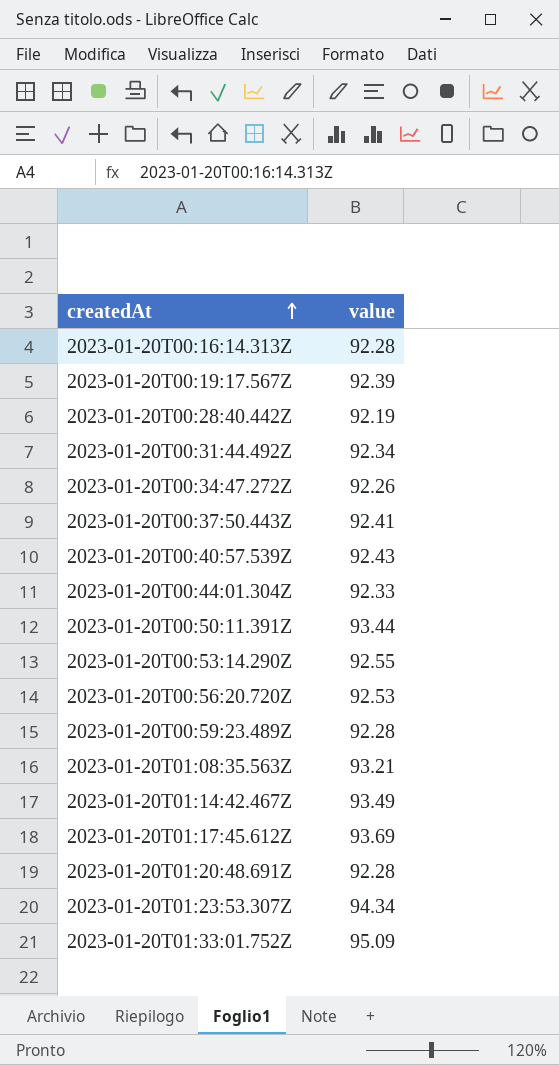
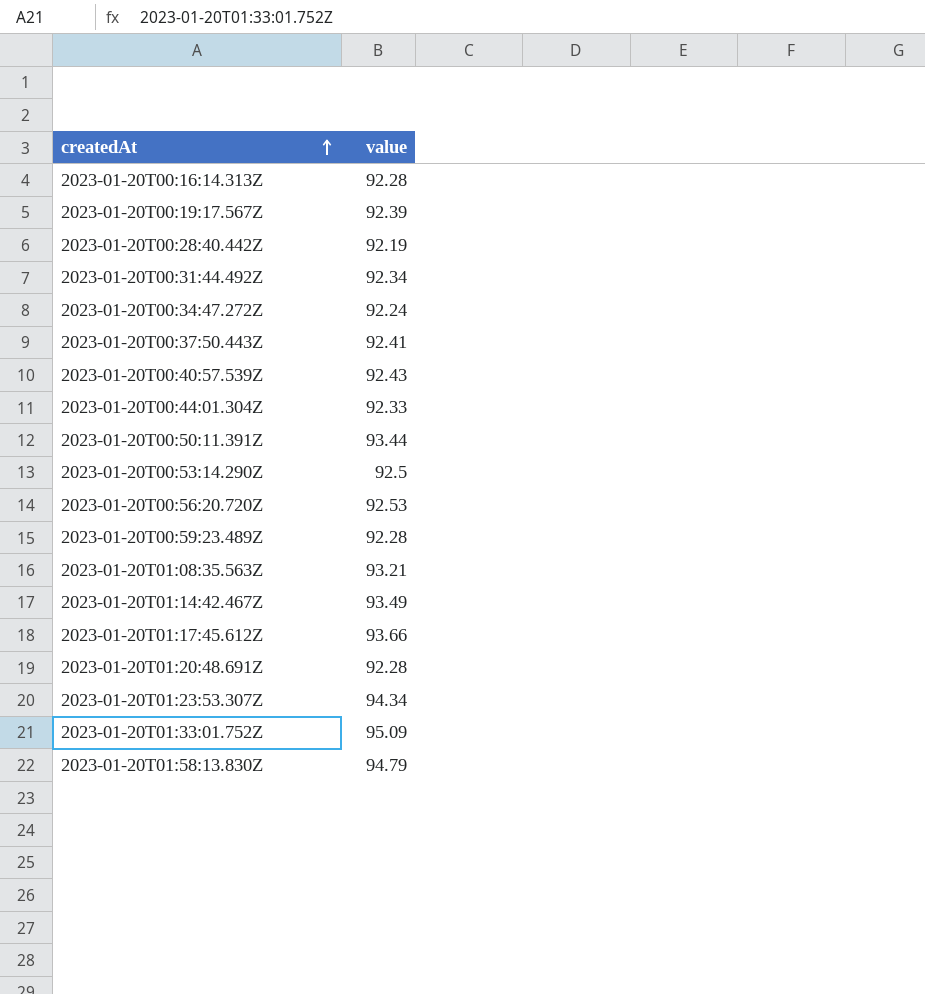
2023-01-20T00:34:47.272Z | value: 92.26 -> 92.24
2023-01-20T00:53:14.290Z | value: 92.55 -> 92.5
2023-01-20T01:17:45.612Z | value: 93.69 -> 93.66
row 2023-01-20T01:58:13.830Z: none -> 94.79

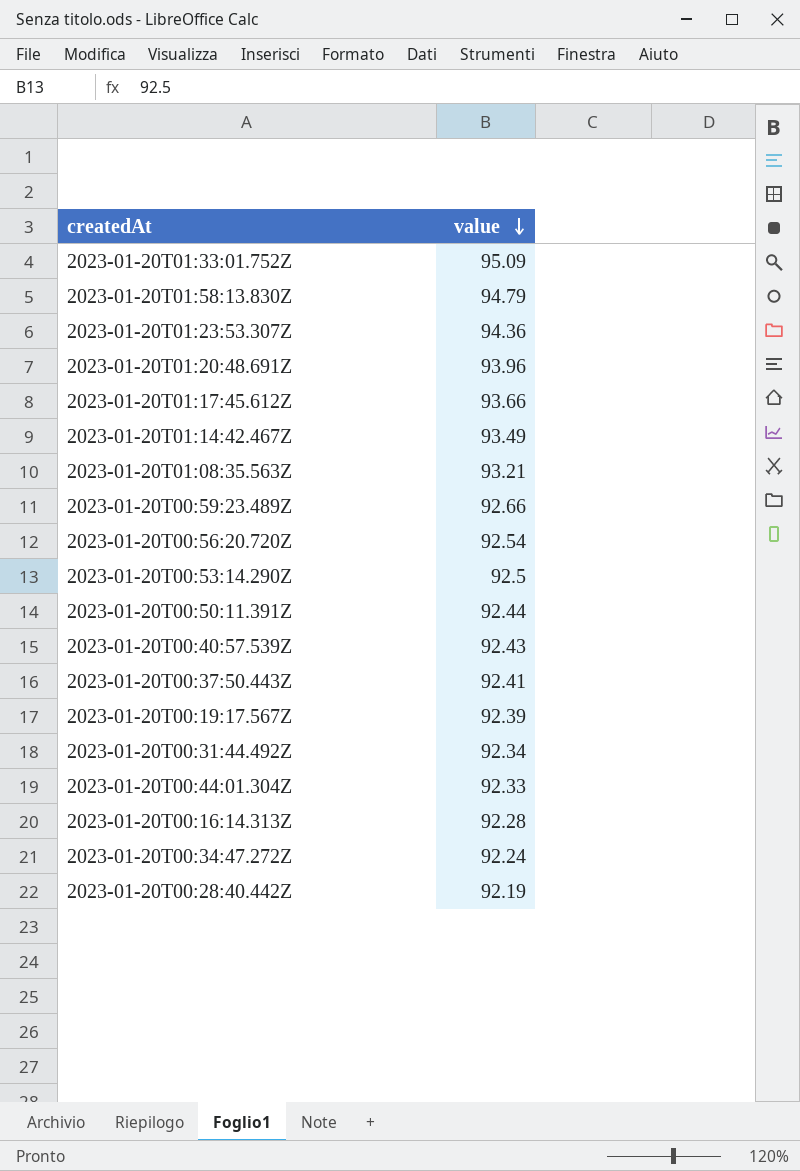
row order: createdAt ascending -> value descending
2023-01-20T01:23:53.307Z | value: 94.34 -> 94.36
2023-01-20T01:20:48.691Z | value: 92.28 -> 93.96
2023-01-20T00:59:23.489Z | value: 92.28 -> 92.66
2023-01-20T00:56:20.720Z | value: 92.53 -> 92.54
2023-01-20T00:50:11.391Z | value: 93.44 -> 92.44

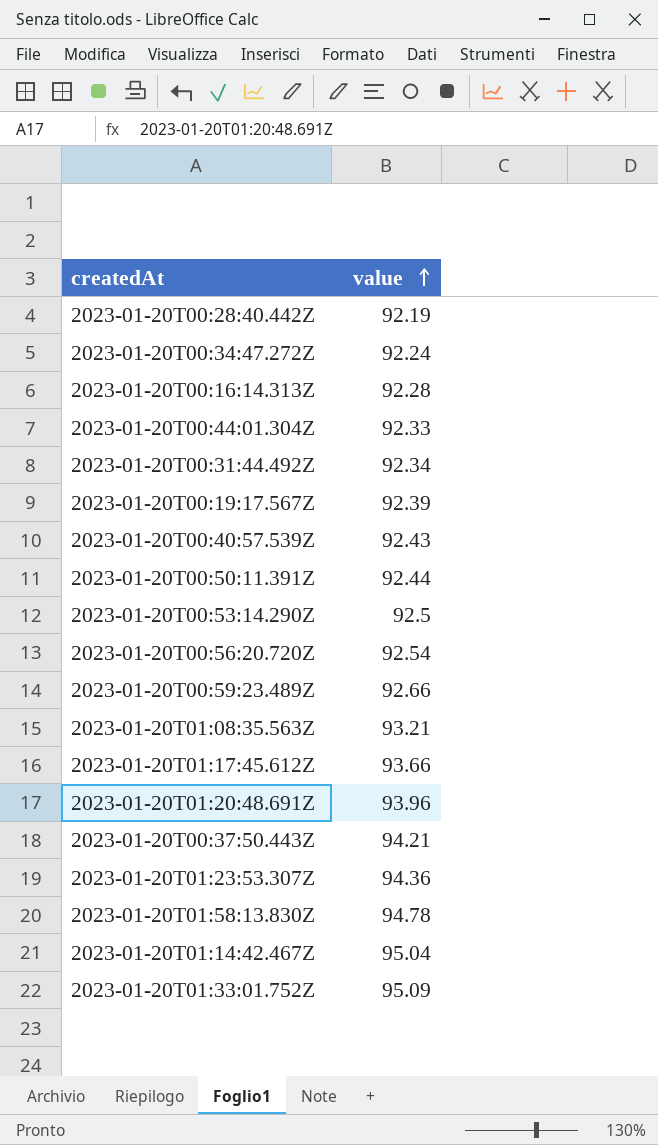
row order: value descending -> value ascending
2023-01-20T00:37:50.443Z | value: 92.41 -> 94.21
2023-01-20T01:58:13.830Z | value: 94.79 -> 94.78
2023-01-20T01:14:42.467Z | value: 93.49 -> 95.04

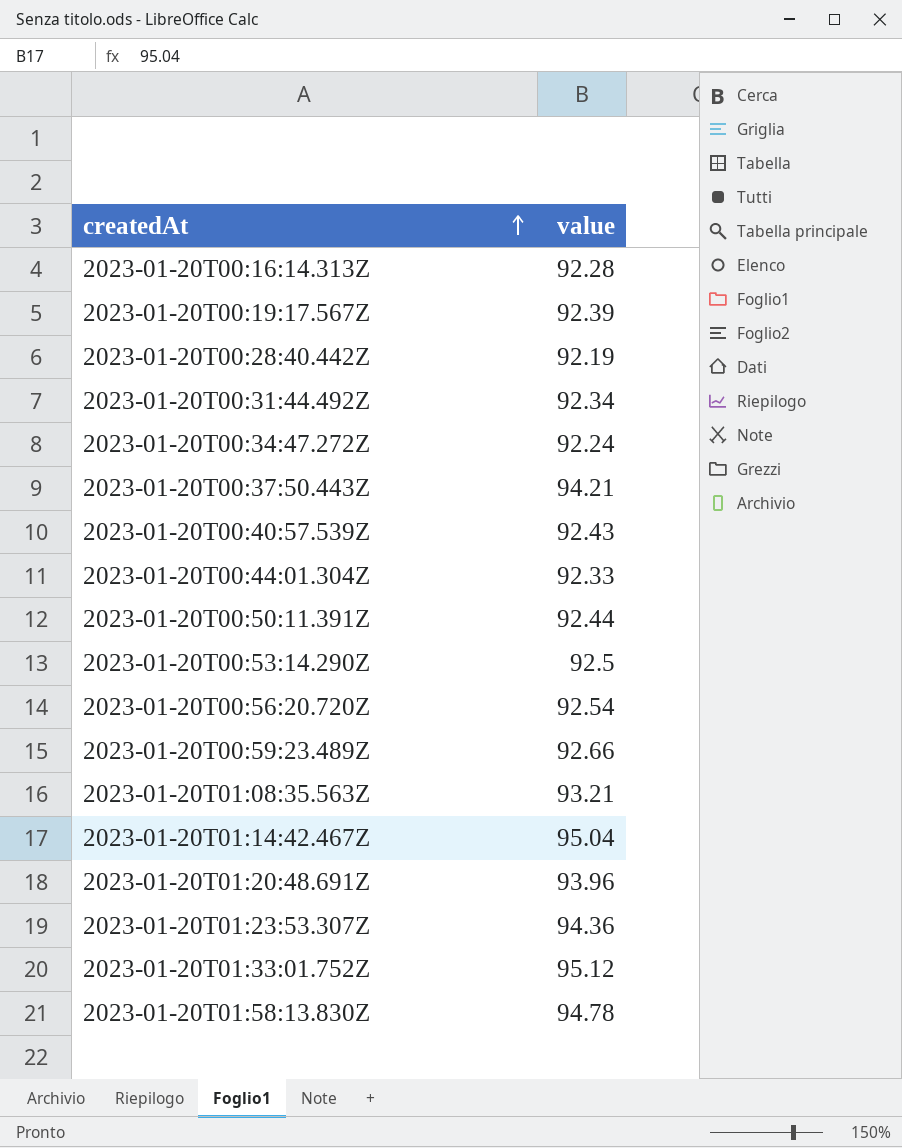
row order: value ascending -> createdAt ascending
row 2023-01-20T01:17:45.612Z: 93.66 -> none
2023-01-20T01:33:01.752Z | value: 95.09 -> 95.12

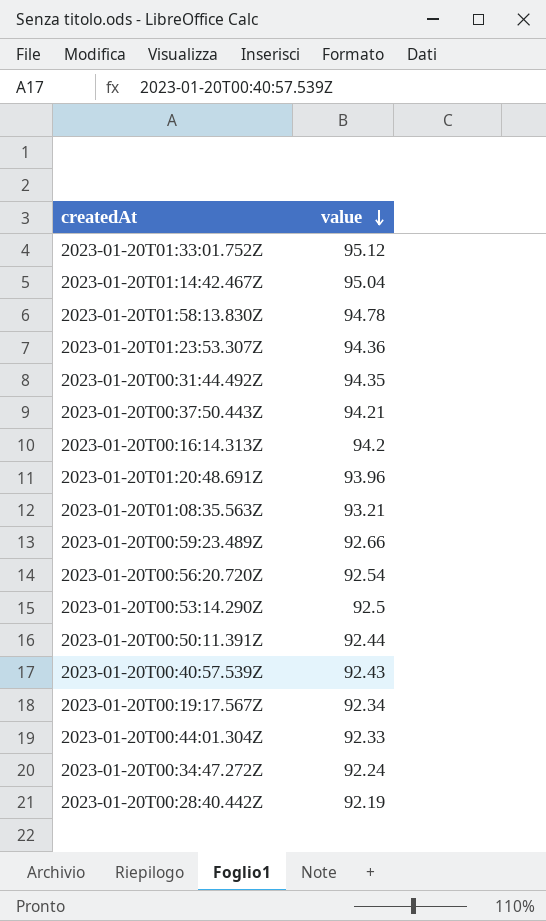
row order: createdAt ascending -> value descending
2023-01-20T00:31:44.492Z | value: 92.34 -> 94.35
2023-01-20T00:16:14.313Z | value: 92.28 -> 94.2
2023-01-20T00:19:17.567Z | value: 92.39 -> 92.34

